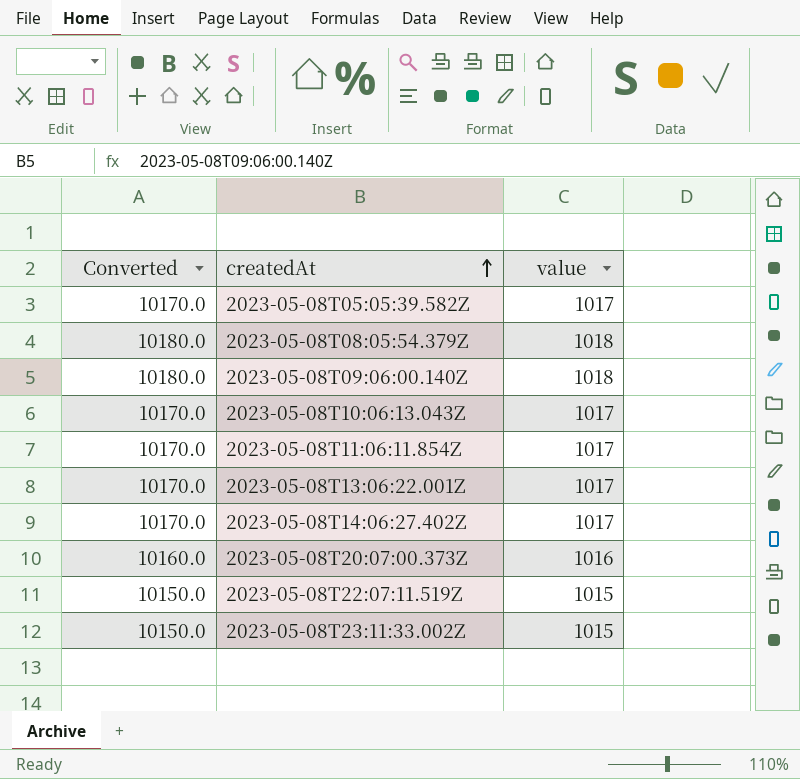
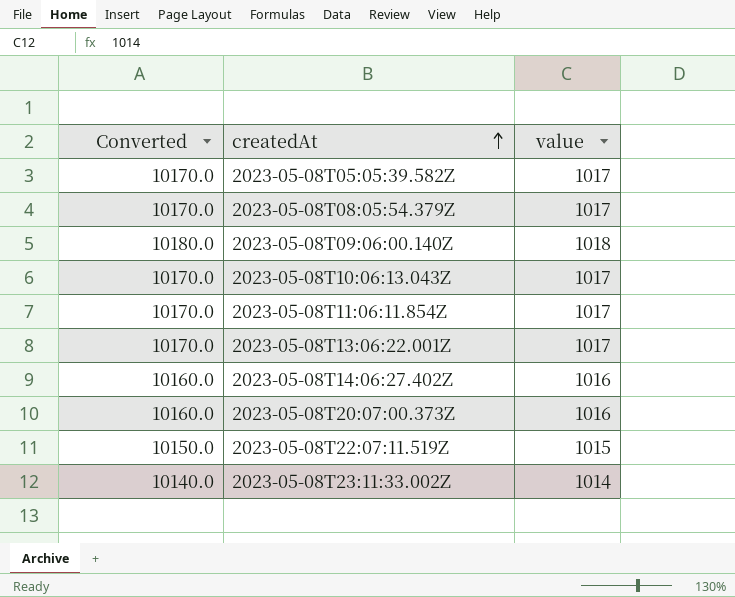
2023-05-08T08:05:54.379Z | Converted: 10180.0 -> 10170.0
2023-05-08T08:05:54.379Z | value: 1018 -> 1017
2023-05-08T14:06:27.402Z | Converted: 10170.0 -> 10160.0
2023-05-08T14:06:27.402Z | value: 1017 -> 1016
2023-05-08T23:11:33.002Z | Converted: 10150.0 -> 10140.0
2023-05-08T23:11:33.002Z | value: 1015 -> 1014

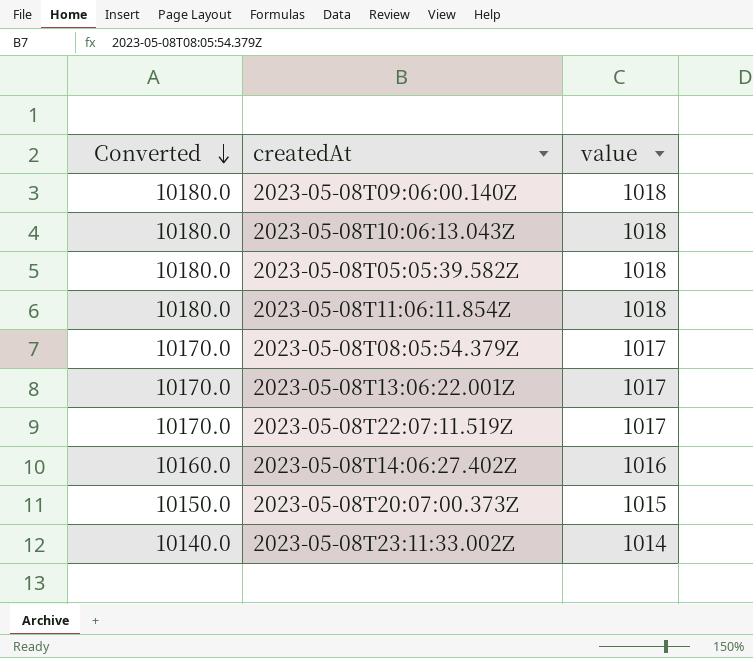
row order: createdAt ascending -> Converted descending
2023-05-08T10:06:13.043Z | Converted: 10170.0 -> 10180.0
2023-05-08T10:06:13.043Z | value: 1017 -> 1018
2023-05-08T05:05:39.582Z | Converted: 10170.0 -> 10180.0
2023-05-08T05:05:39.582Z | value: 1017 -> 1018
2023-05-08T11:06:11.854Z | Converted: 10170.0 -> 10180.0
2023-05-08T11:06:11.854Z | value: 1017 -> 1018
2023-05-08T22:07:11.519Z | Converted: 10150.0 -> 10170.0
2023-05-08T22:07:11.519Z | value: 1015 -> 1017
2023-05-08T20:07:00.373Z | Converted: 10160.0 -> 10150.0
2023-05-08T20:07:00.373Z | value: 1016 -> 1015

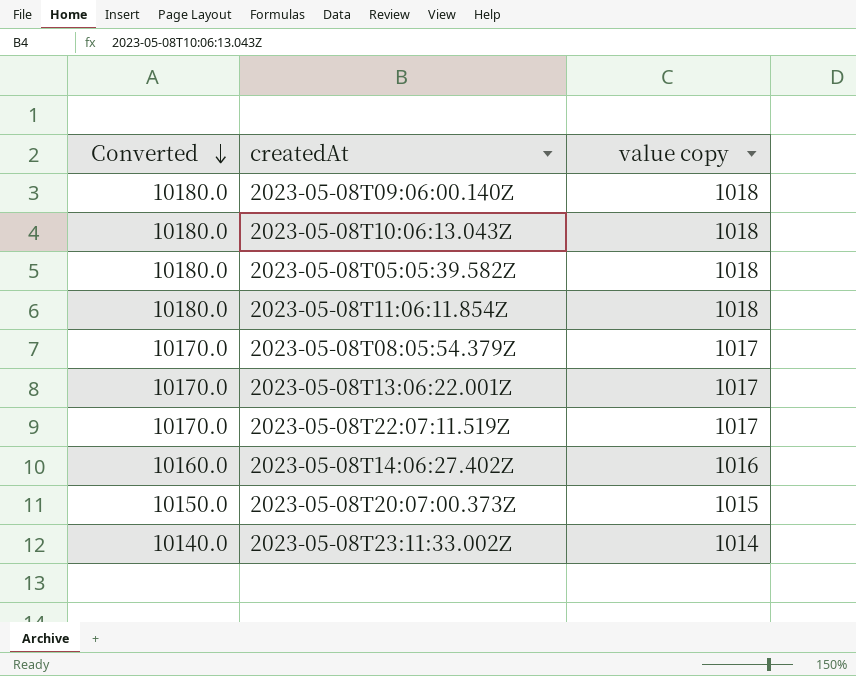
column name: value -> value copy

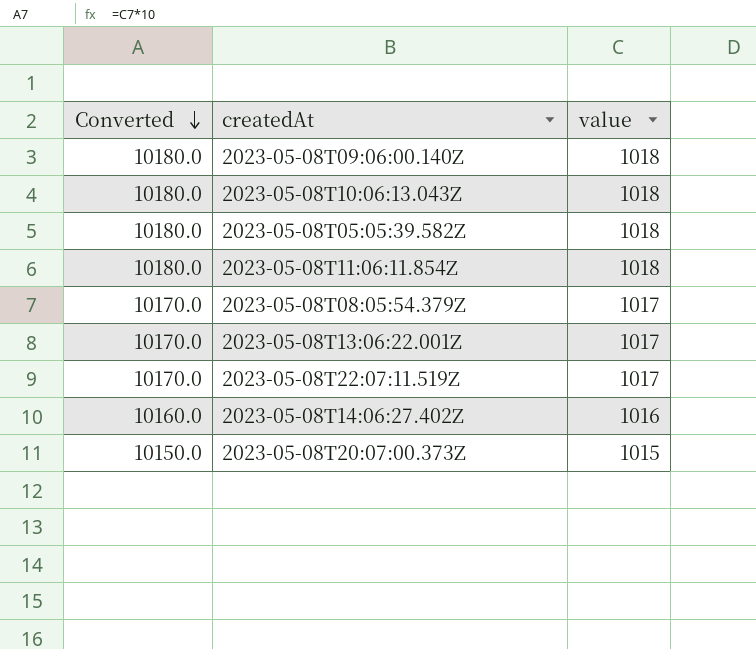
column name: value copy -> value
row 2023-05-08T23:11:33.002Z: 10140.0 | 1014 -> none

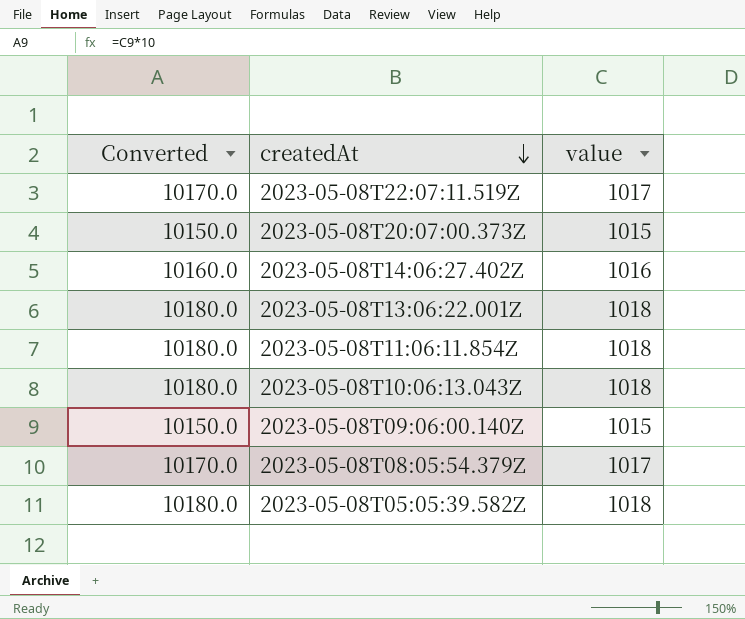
row order: Converted descending -> createdAt descending
2023-05-08T13:06:22.001Z | Converted: 10170.0 -> 10180.0
2023-05-08T13:06:22.001Z | value: 1017 -> 1018
2023-05-08T09:06:00.140Z | Converted: 10180.0 -> 10150.0
2023-05-08T09:06:00.140Z | value: 1018 -> 1015

